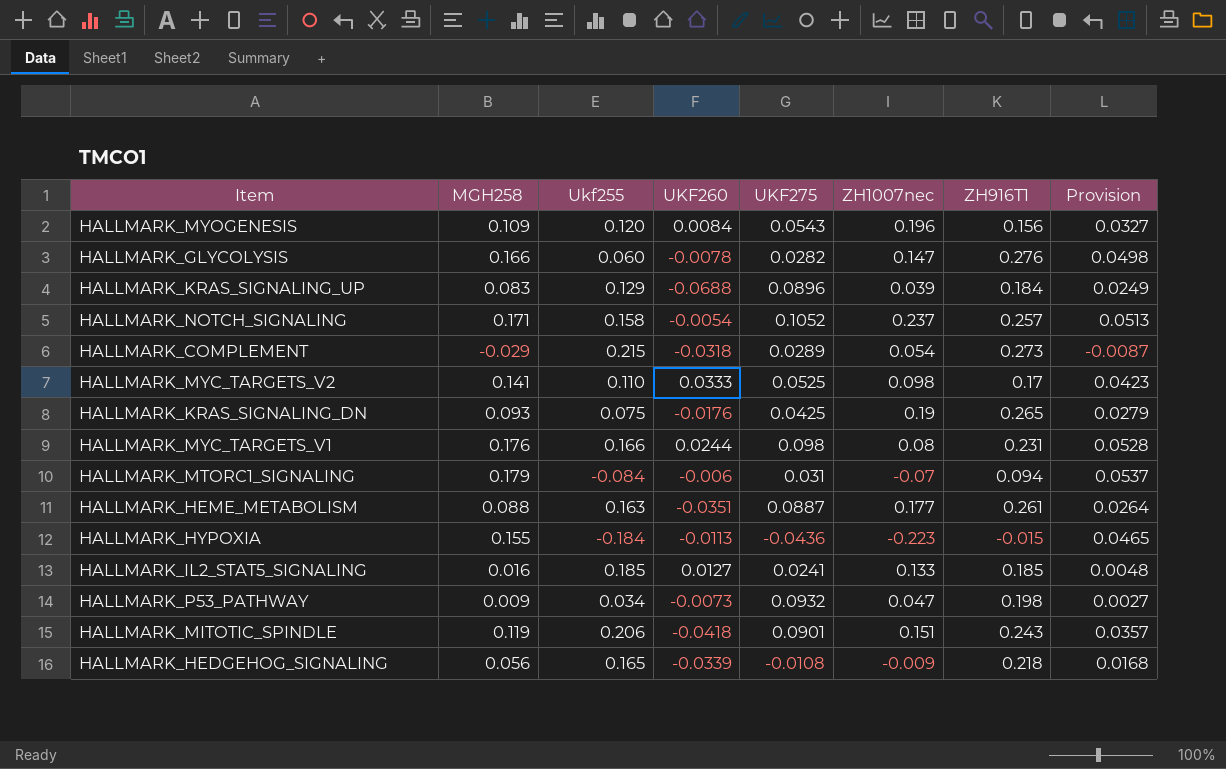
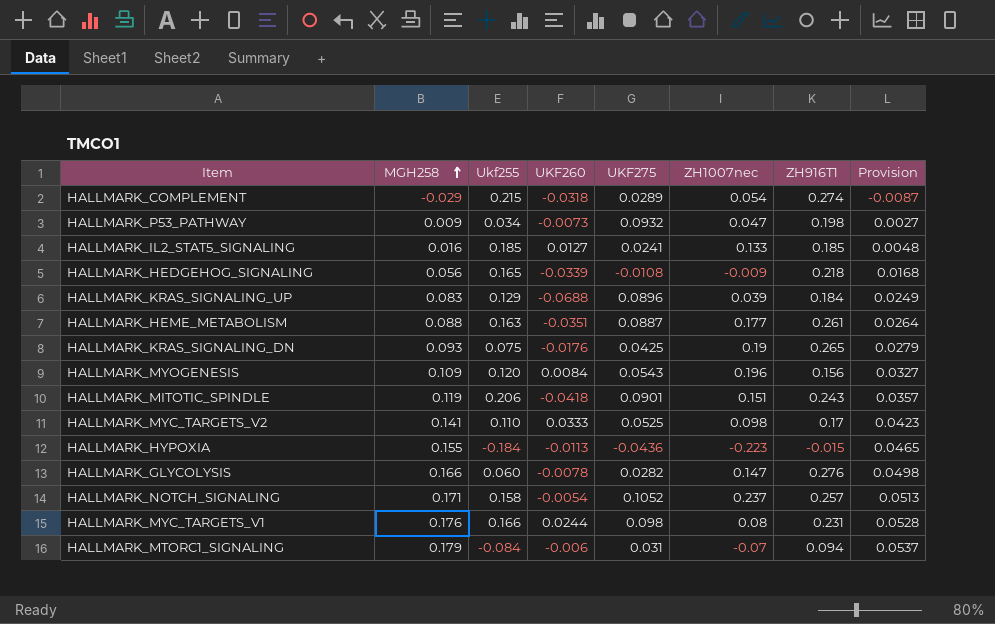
row order: none -> MGH258 ascending
HALLMARK_COMPLEMENT | ZH916T1: 0.273 -> 0.274

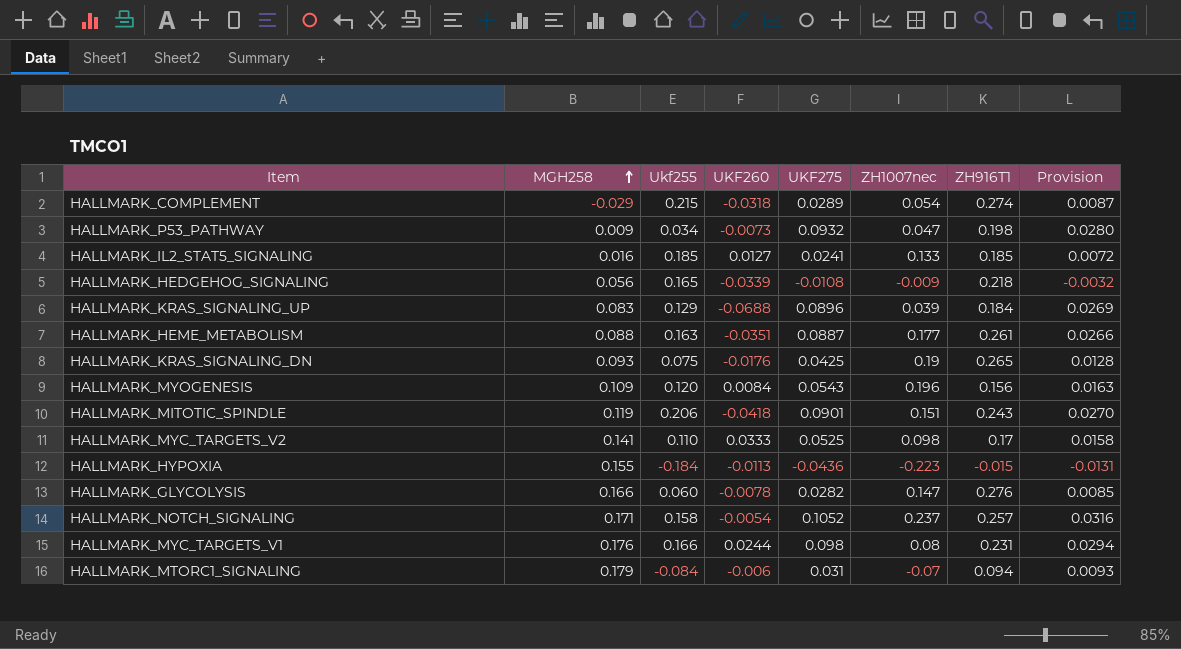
column Provision | formula: [MGH258] * 0.3 -> [UKF275] * 0.3

